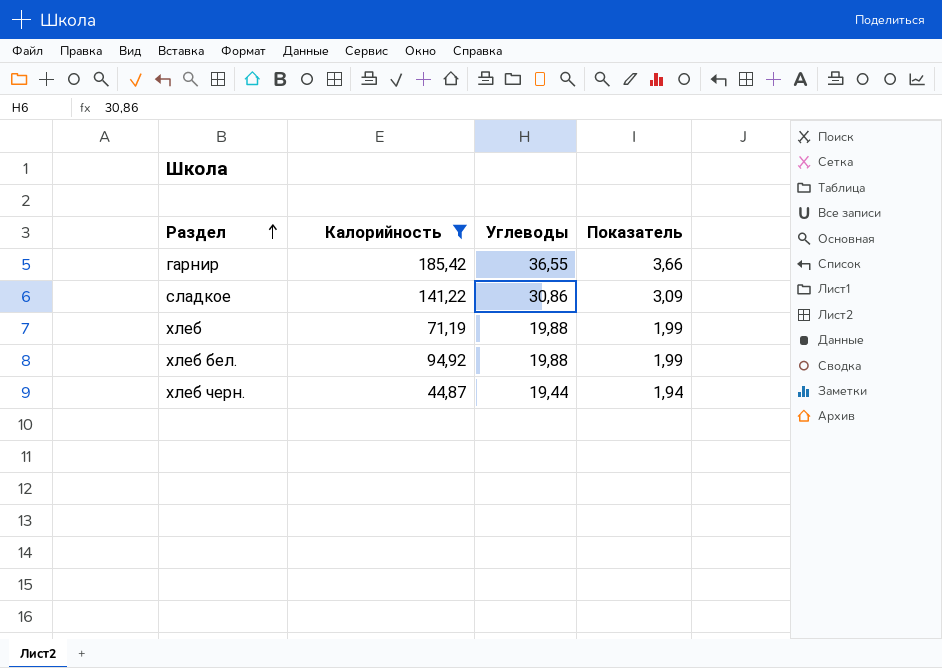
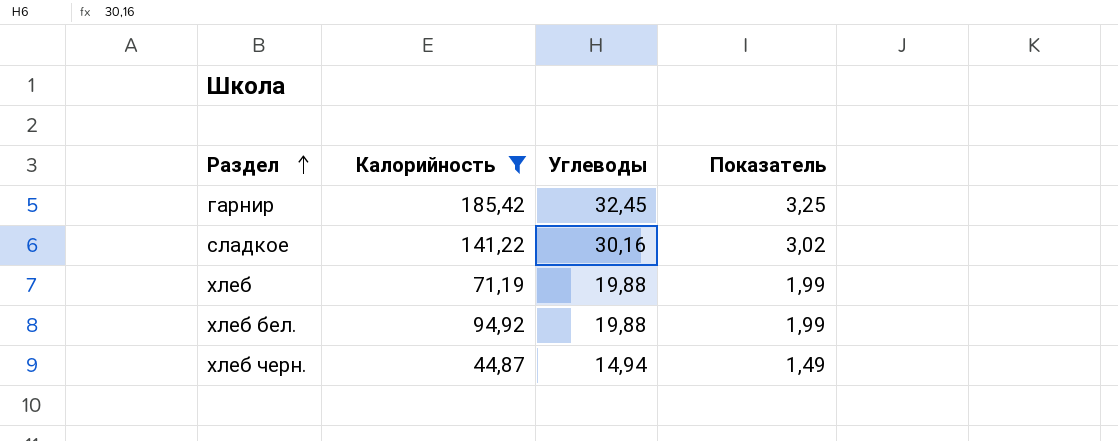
гарнир | Углеводы: 36,55 -> 32,45
гарнир | Показатель: 3,66 -> 3,25
сладкое | Углеводы: 30,86 -> 30,16
сладкое | Показатель: 3,09 -> 3,02
хлеб черн. | Углеводы: 19,44 -> 14,94
хлеб черн. | Показатель: 1,94 -> 1,49

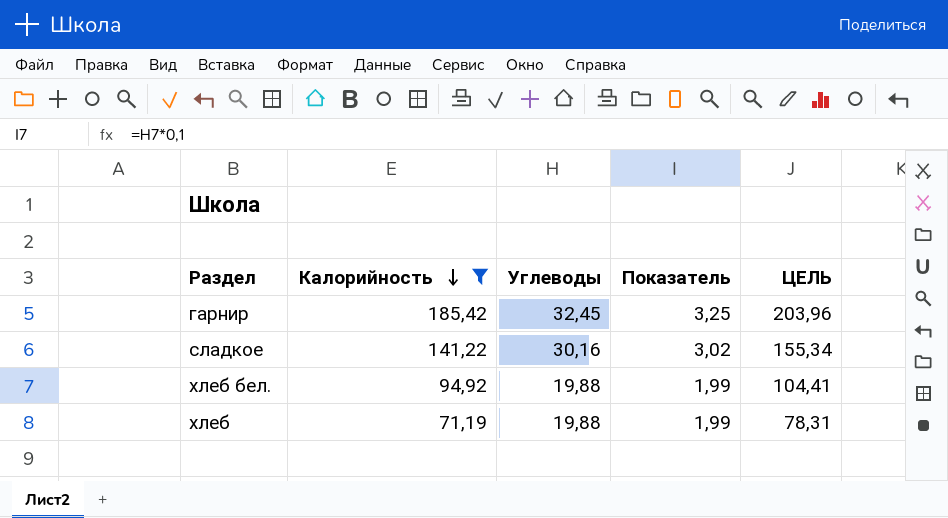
row order: Раздел ascending -> Калорийность descending
column ЦЕЛЬ | formula: none -> [Калорийность] * 1,1
row хлеб черн.: 44,87 | 14,94 | 1,49 -> none

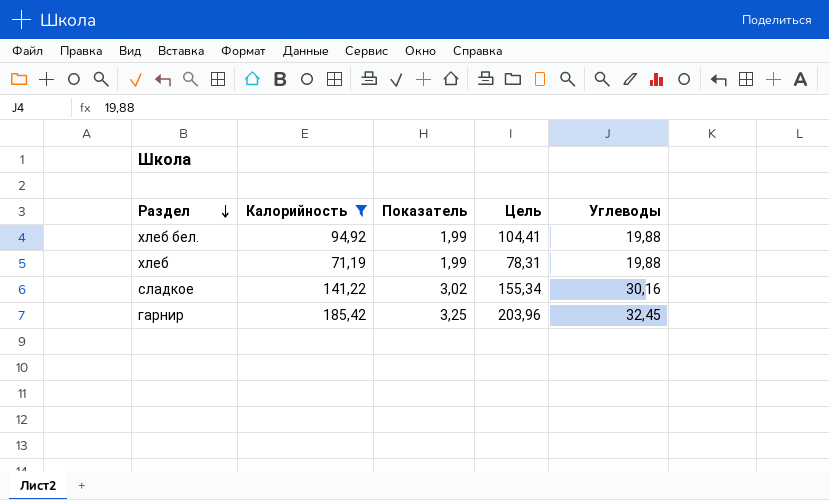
row order: Калорийность descending -> Раздел descending
column name: ЦЕЛЬ -> Цель
column Углеводы | position: 3 -> 5

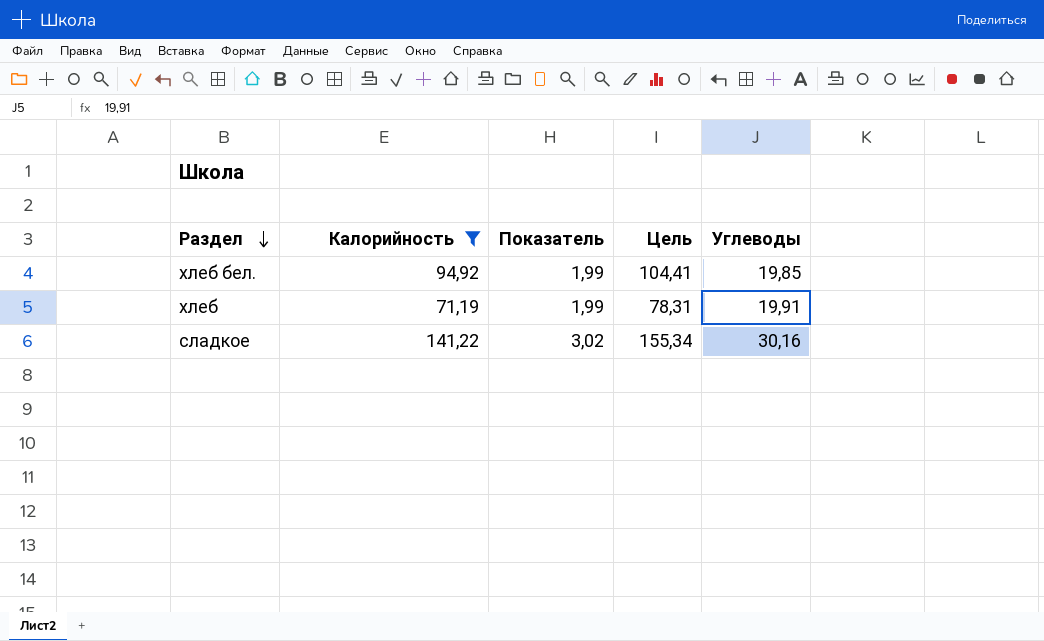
row гарнир: 185,42 | 3,25 | 203,96 | 32,45 -> none
хлеб бел. | Углеводы: 19,88 -> 19,85
хлеб | Углеводы: 19,88 -> 19,91

